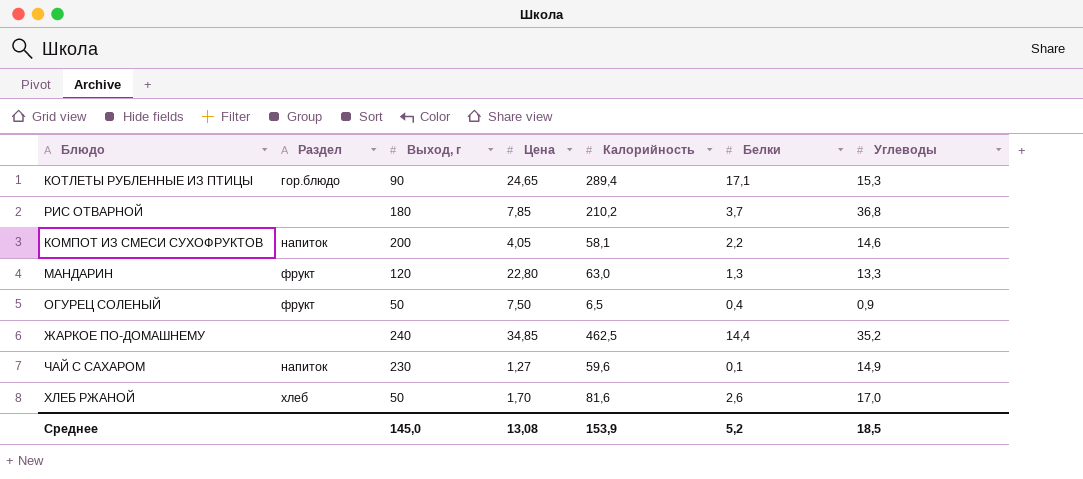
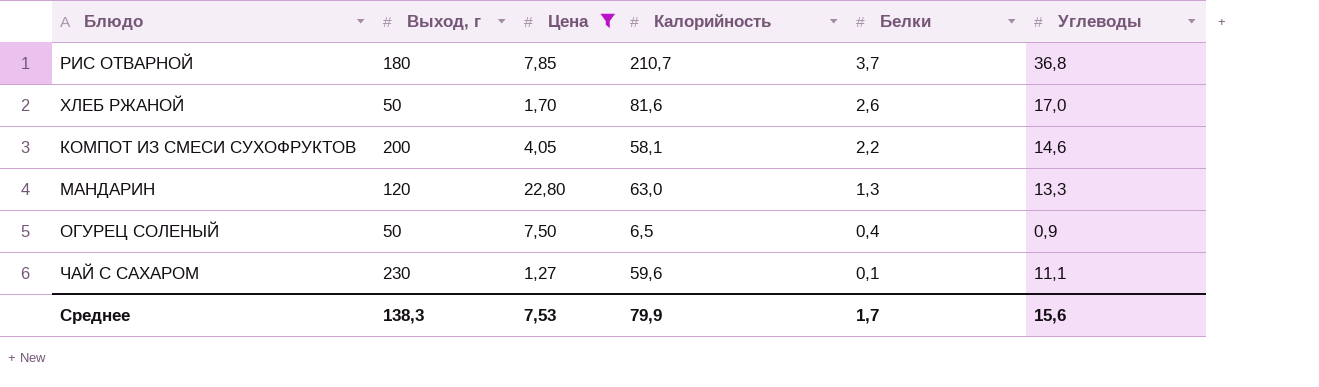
filter: none -> Цена <= 22,80
row order: none -> Белки descending
column Раздел | position: 2 -> none
РИС ОТВАРНОЙ | Калорийность: 210,2 -> 210,7
ЧАЙ С САХАРОМ | Углеводы: 14,9 -> 11,1
Среднее | Выход, г: 145,0 -> 138,3
Среднее | Цена: 13,08 -> 7,53
Среднее | Калорийность: 153,9 -> 79,9
Среднее | Белки: 5,2 -> 1,7
Среднее | Углеводы: 18,5 -> 15,6

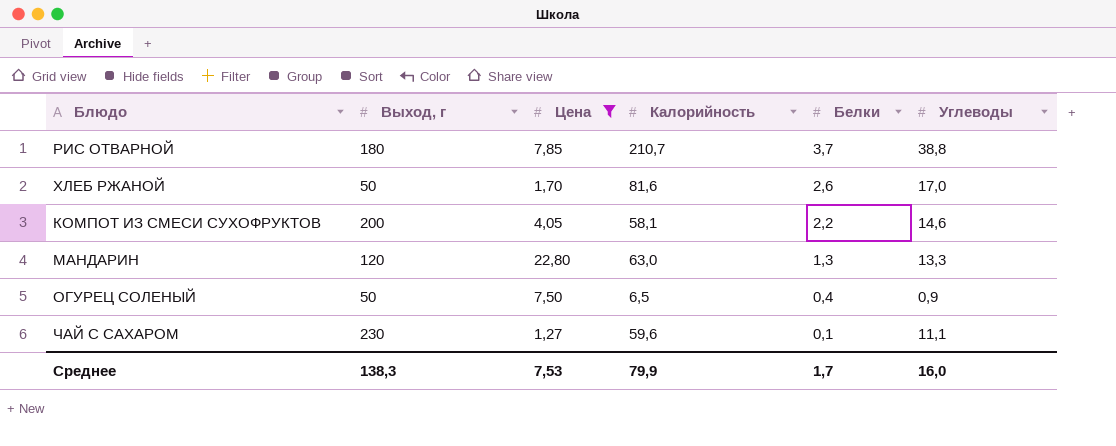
РИС ОТВАРНОЙ | Углеводы: 36,8 -> 38,8
Среднее | Углеводы: 15,6 -> 16,0

